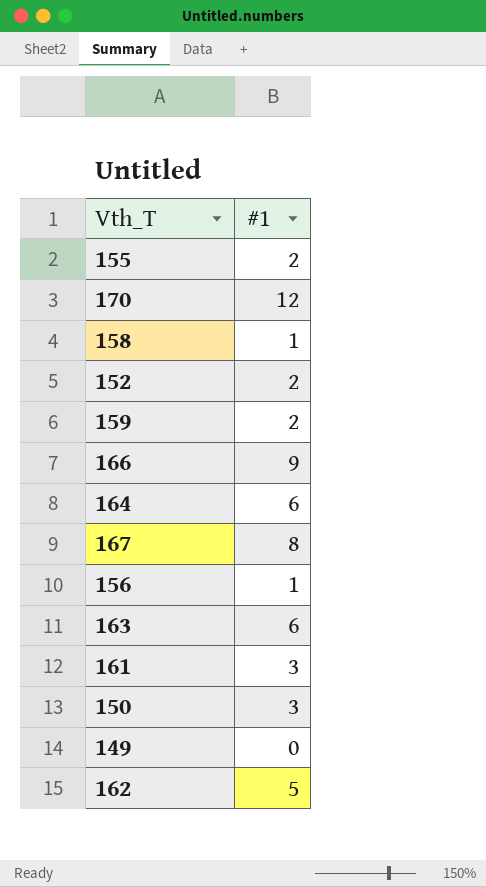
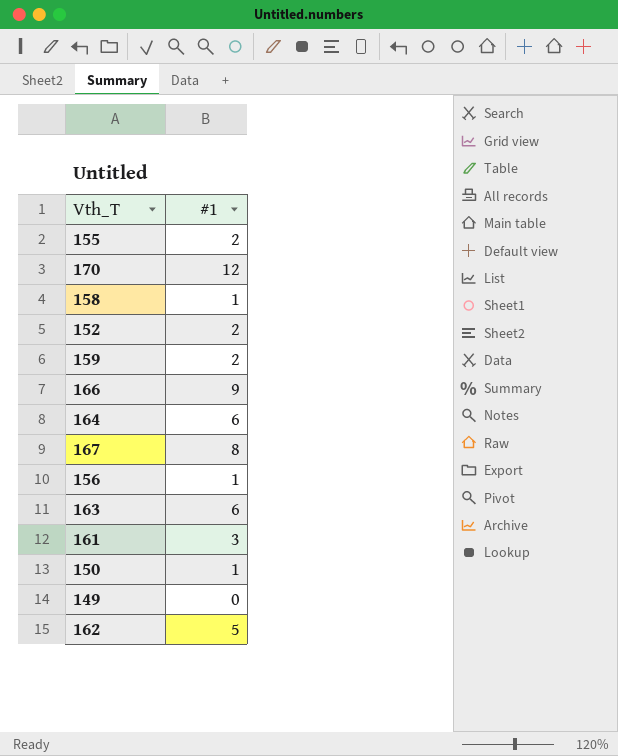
150 | #1: 3 -> 1

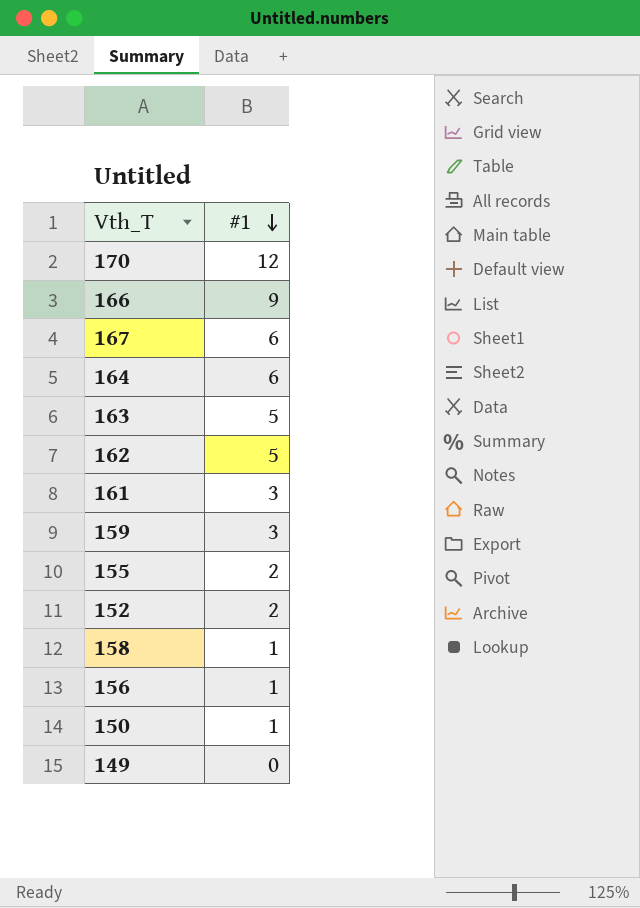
row order: none -> #1 descending
167 | #1: 8 -> 6
163 | #1: 6 -> 5
159 | #1: 2 -> 3

